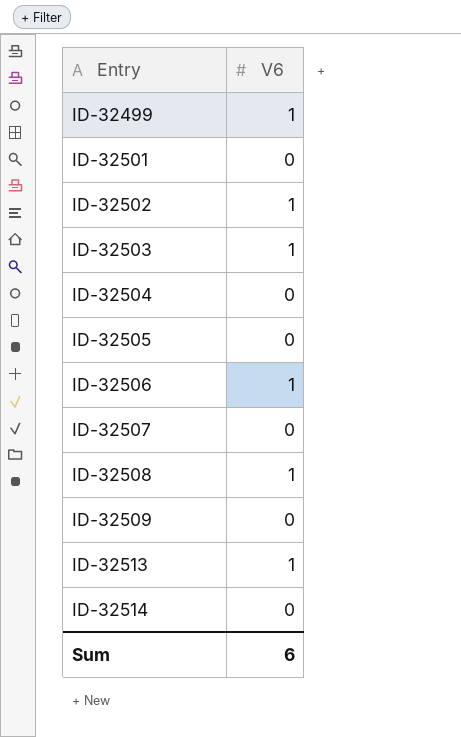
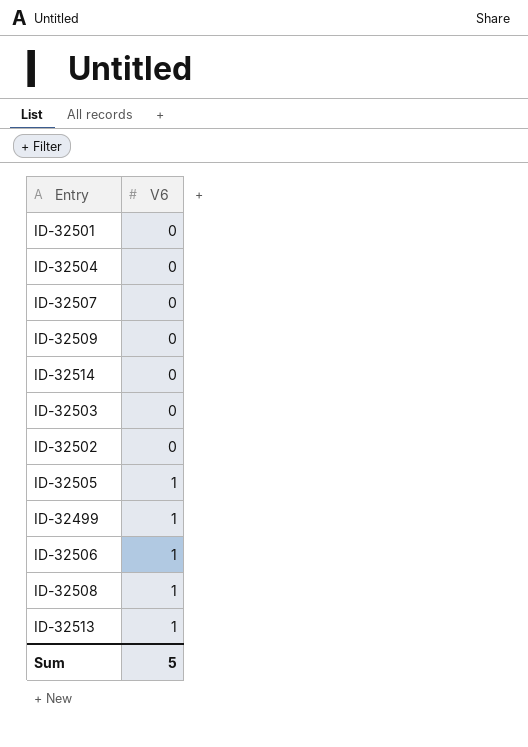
row order: Entry ascending -> V6 ascending
ID-32503 | V6: 1 -> 0
ID-32502 | V6: 1 -> 0
ID-32505 | V6: 0 -> 1
Sum | V6: 6 -> 5

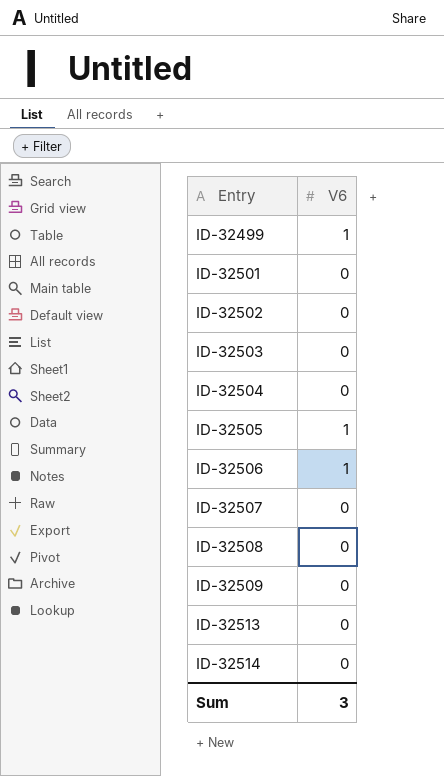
row order: V6 ascending -> Entry ascending
ID-32508 | V6: 1 -> 0
ID-32513 | V6: 1 -> 0
Sum | V6: 5 -> 3

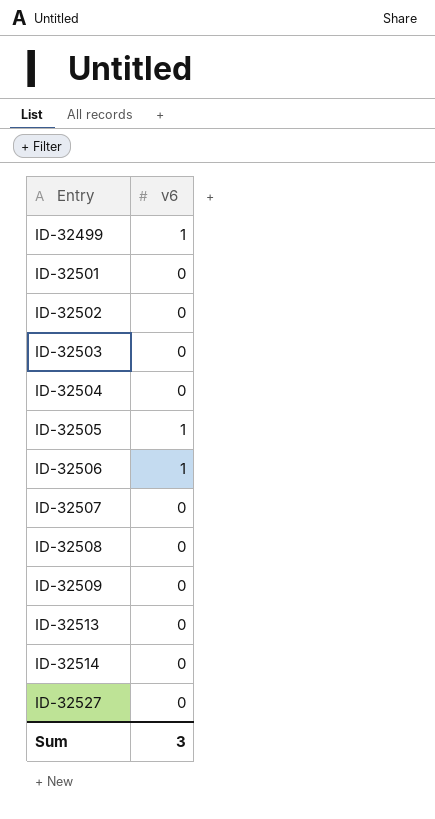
column name: V6 -> v6
row ID-32527: none -> 0

